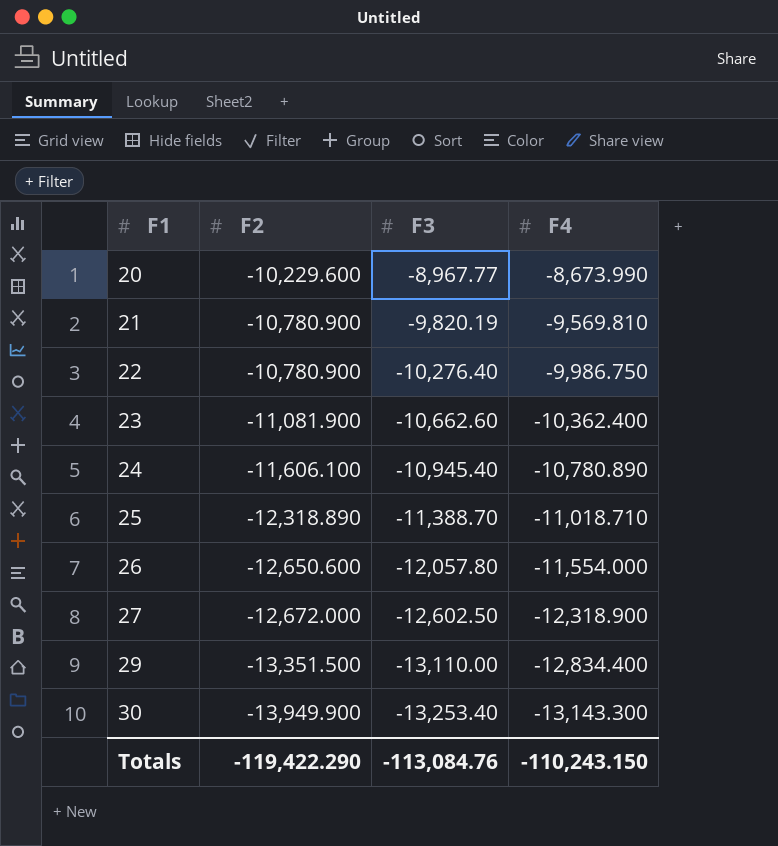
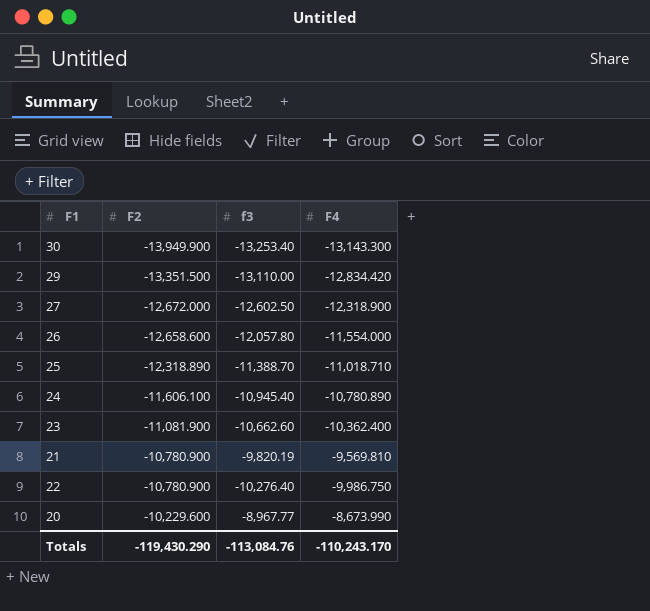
row order: F1 ascending -> F2 ascending
column name: F3 -> f3
29 | F4: -12,834.400 -> -12,834.420
26 | F2: -12,650.600 -> -12,658.600
Totals | F2: -119,422.290 -> -119,430.290
Totals | F4: -110,243.150 -> -110,243.170

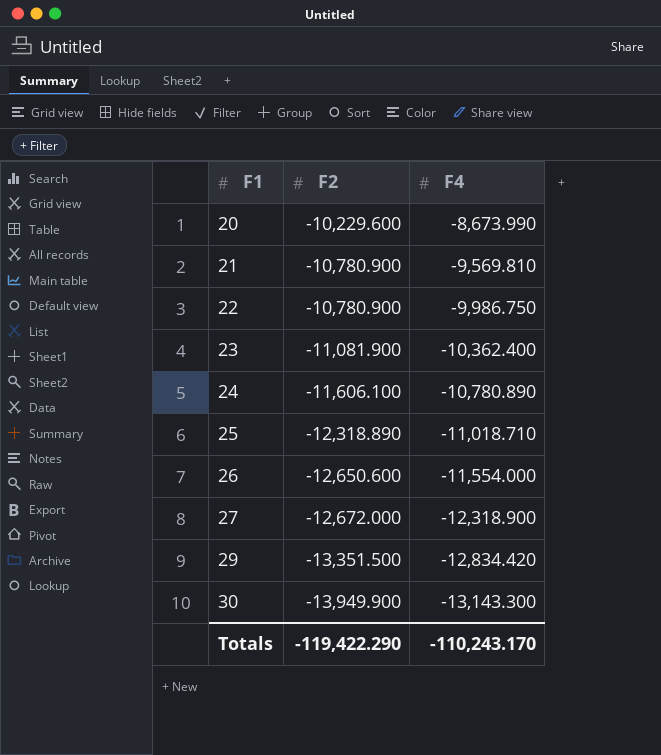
row order: F2 ascending -> F1 ascending
column f3 | position: 3 -> none
26 | F2: -12,658.600 -> -12,650.600
Totals | F2: -119,430.290 -> -119,422.290

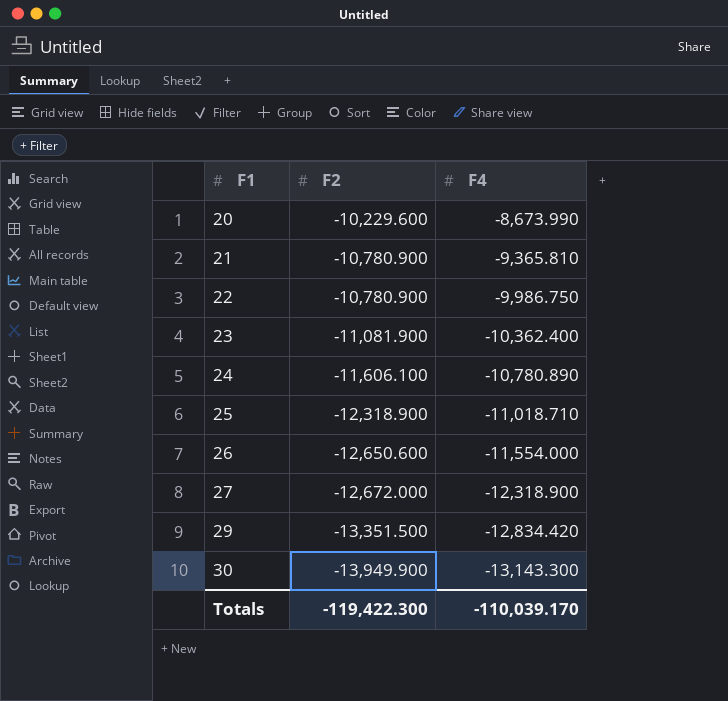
21 | F4: -9,569.810 -> -9,365.810
25 | F2: -12,318.890 -> -12,318.900
Totals | F2: -119,422.290 -> -119,422.300
Totals | F4: -110,243.170 -> -110,039.170

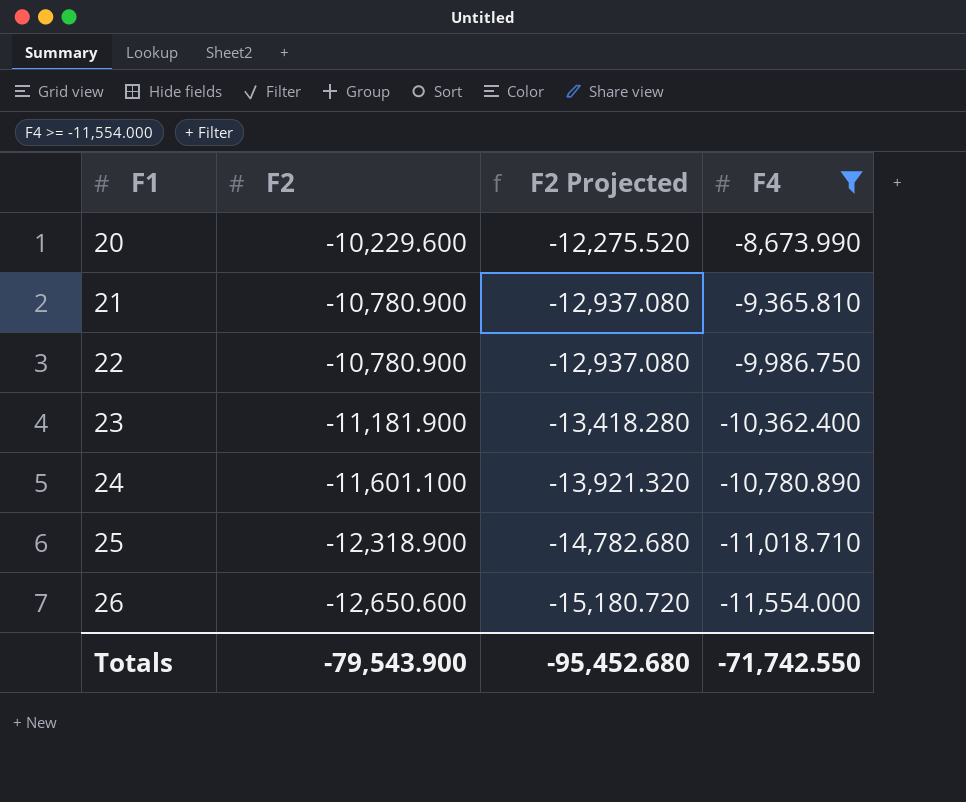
filter: none -> F4 >= -11,554.000
column F2 Projected | formula: none -> [F2] * 1.2
23 | F2: -11,081.900 -> -11,181.900
24 | F2: -11,606.100 -> -11,601.100
Totals | F2: -119,422.300 -> -79,543.900
Totals | F4: -110,039.170 -> -71,742.550

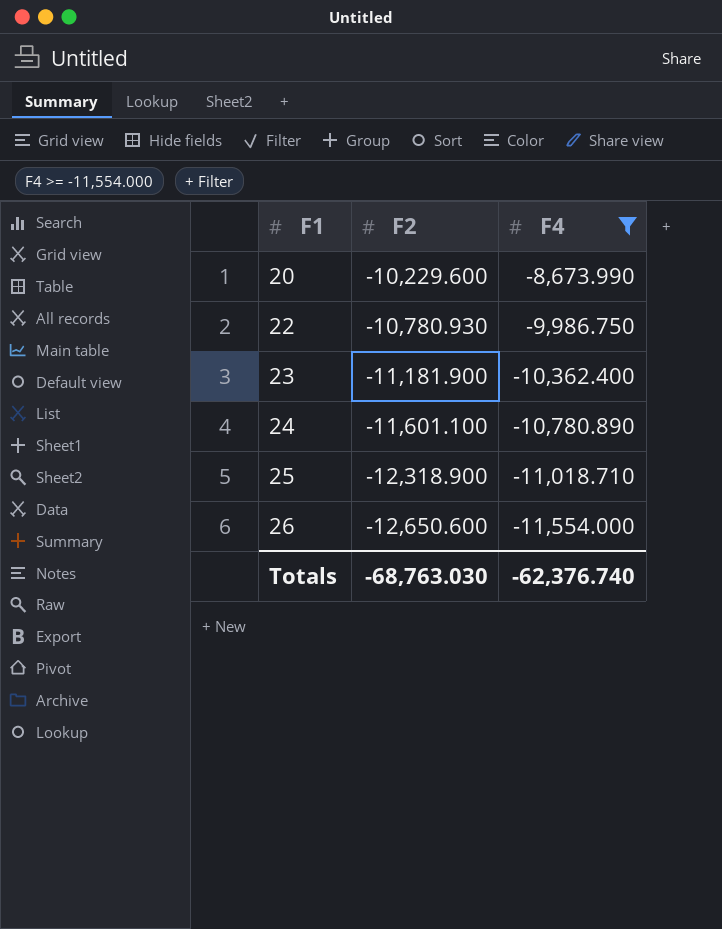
column F2 Projected | formula: [F2] * 1.2 -> none
row 21: -10,780.900 | -12,937.080 | -9,365.810 -> none
22 | F2: -10,780.900 -> -10,780.930
Totals | F2: -79,543.900 -> -68,763.030
Totals | F4: -71,742.550 -> -62,376.740

